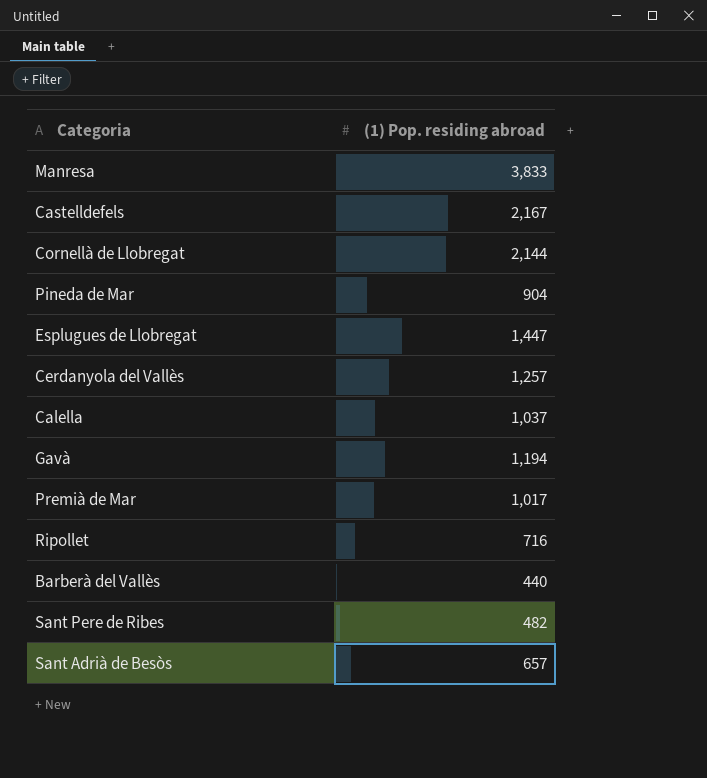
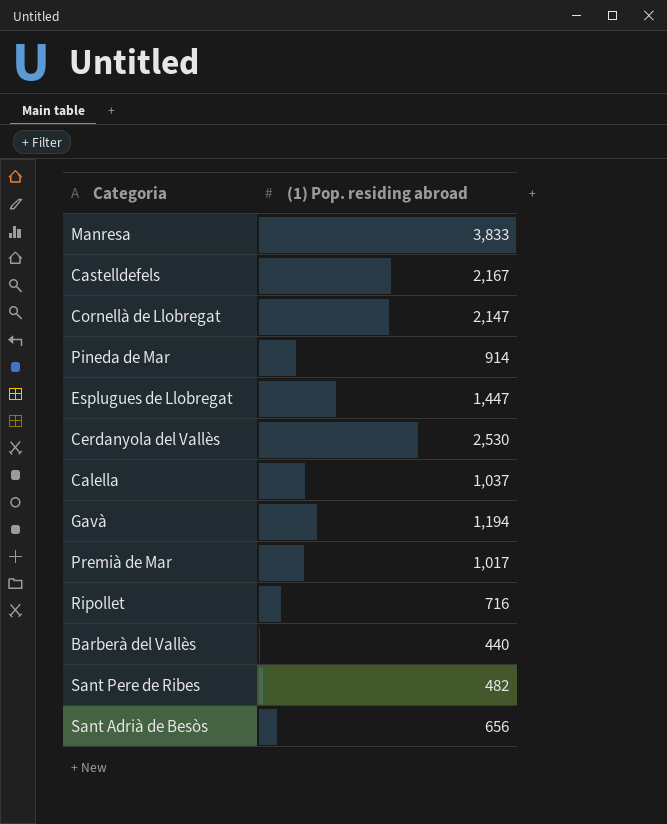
Cornellà de Llobregat | (1) Pop. residing abroad: 2,144 -> 2,147
Pineda de Mar | (1) Pop. residing abroad: 904 -> 914
Cerdanyola del Vallès | (1) Pop. residing abroad: 1,257 -> 2,530
Sant Adrià de Besòs | (1) Pop. residing abroad: 657 -> 656

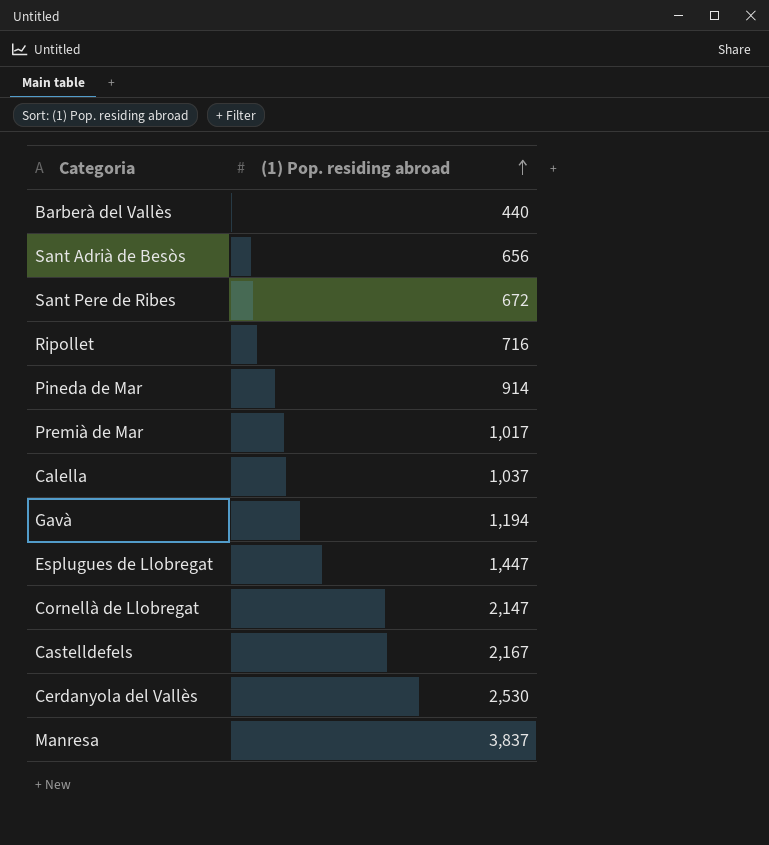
row order: none -> (1) Pop. residing abroad ascending
Sant Pere de Ribes | (1) Pop. residing abroad: 482 -> 672
Manresa | (1) Pop. residing abroad: 3,833 -> 3,837

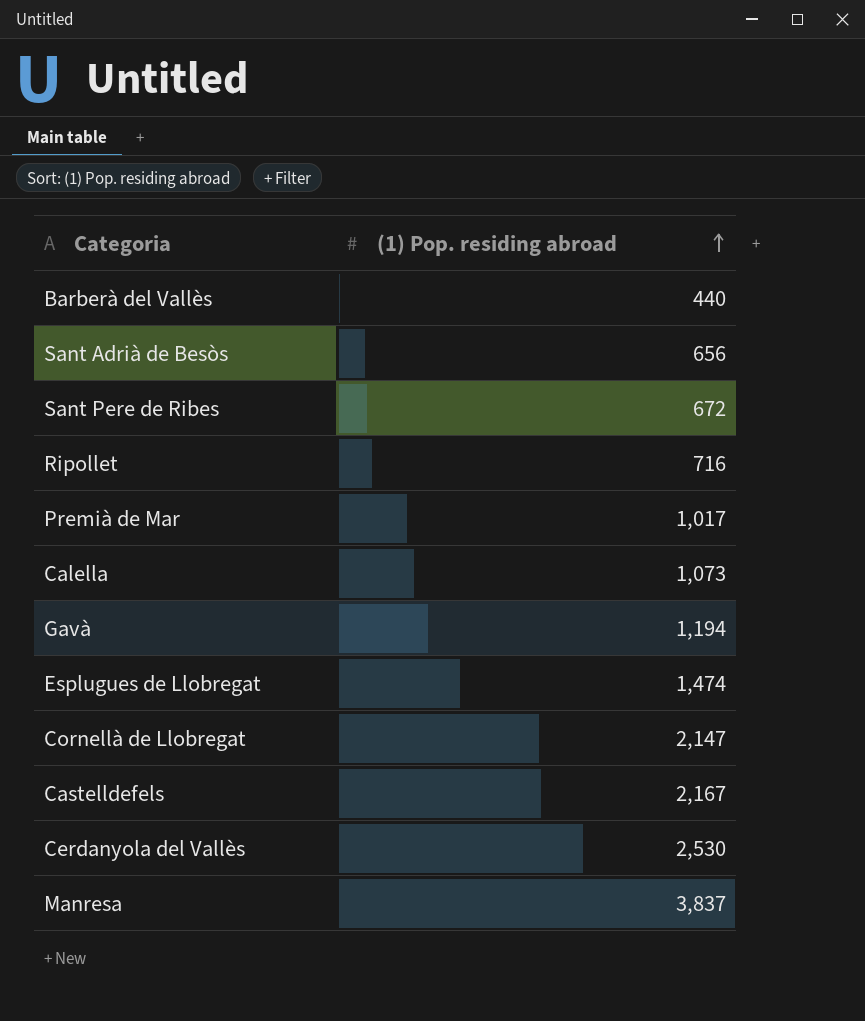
row Pineda de Mar: 914 -> none
Calella | (1) Pop. residing abroad: 1,037 -> 1,073
Esplugues de Llobregat | (1) Pop. residing abroad: 1,447 -> 1,474

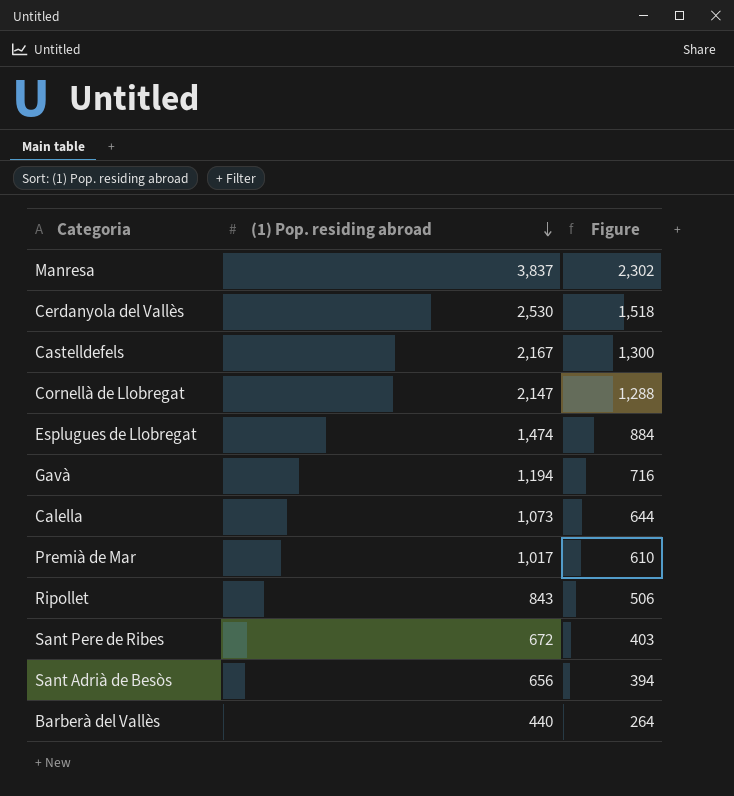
row order: (1) Pop. residing abroad ascending -> (1) Pop. residing abroad descending
column Figure | formula: none -> [(1) Pop. residing abroad] * 0.6
Ripollet | (1) Pop. residing abroad: 716 -> 843

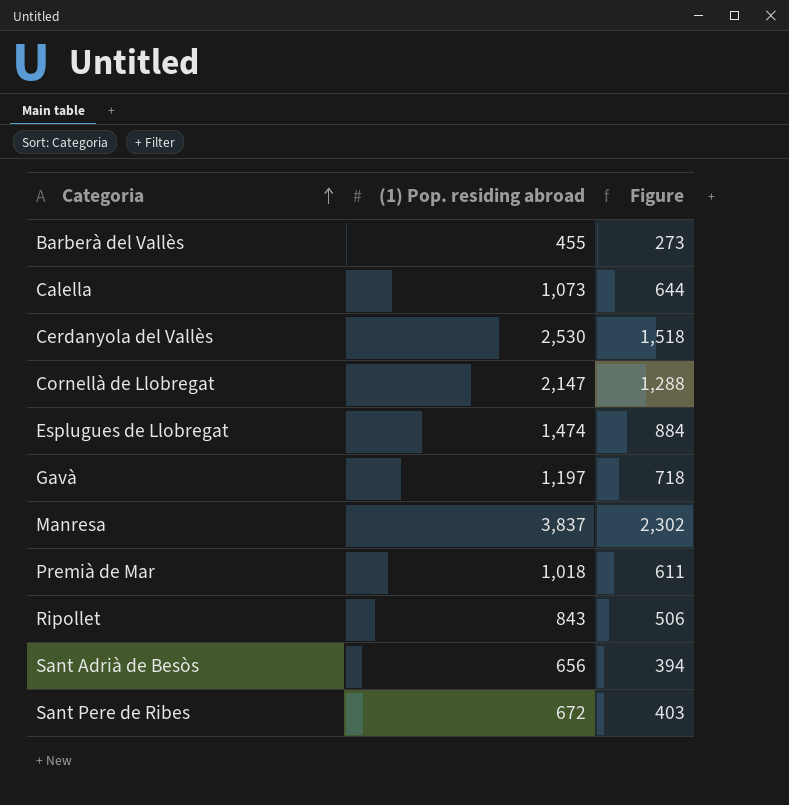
row order: (1) Pop. residing abroad descending -> Categoria ascending
row Castelldefels: 2,167 | 1,300 -> none
Barberà del Vallès | (1) Pop. residing abroad: 440 -> 455
Barberà del Vallès | Figure: 264 -> 273
Gavà | (1) Pop. residing abroad: 1,194 -> 1,197
Gavà | Figure: 716 -> 718
Premià de Mar | (1) Pop. residing abroad: 1,017 -> 1,018
Premià de Mar | Figure: 610 -> 611

